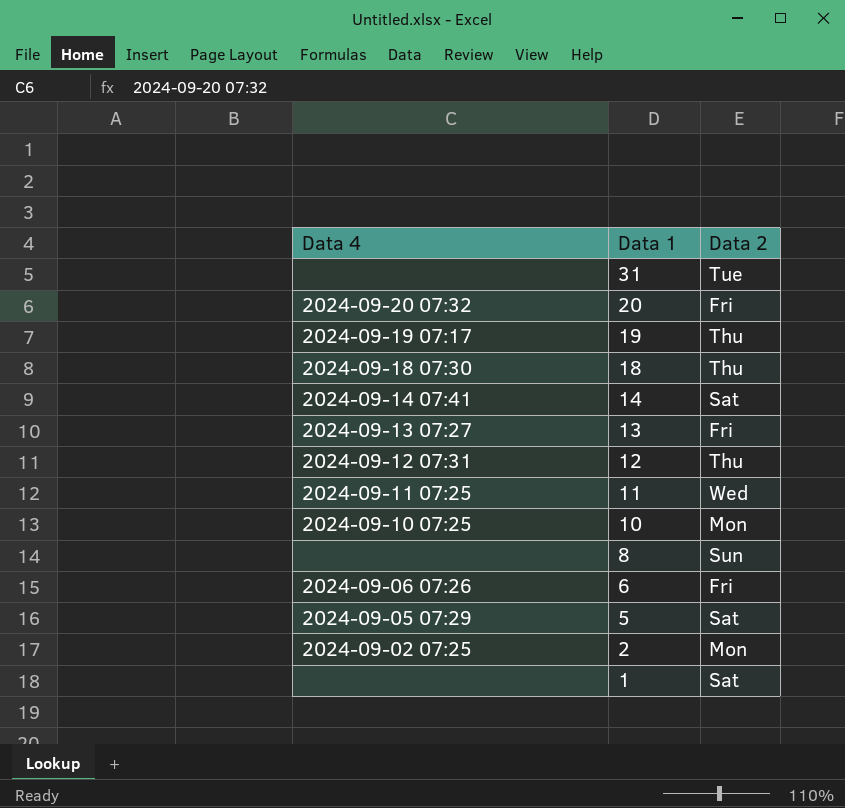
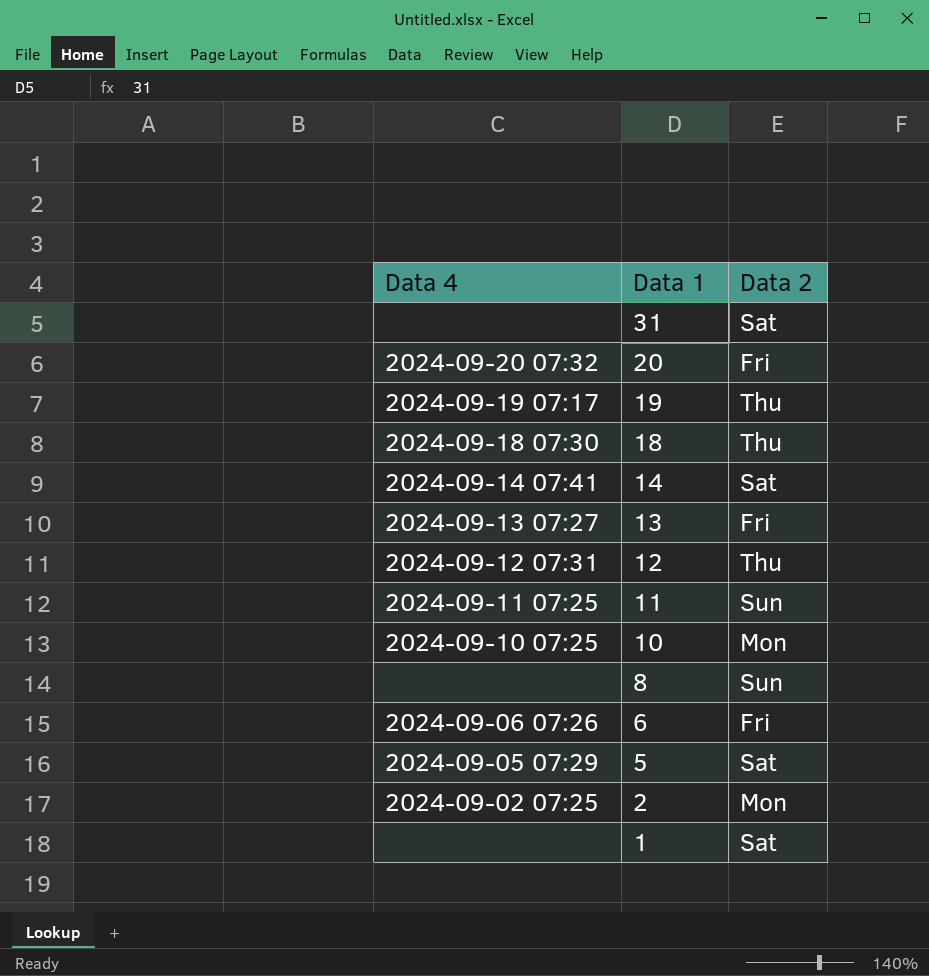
31 | Data 2: Tue -> Sat
11 | Data 2: Wed -> Sun

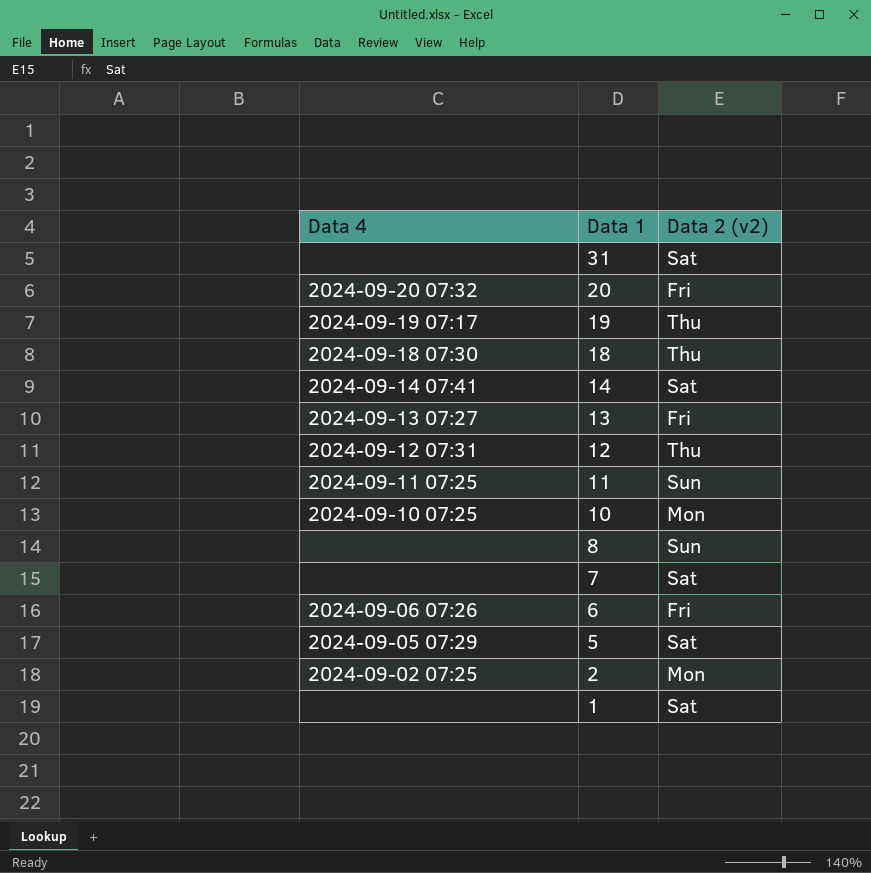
column name: Data 2 -> Data 2 (v2)
row 7: none -> none | Sat

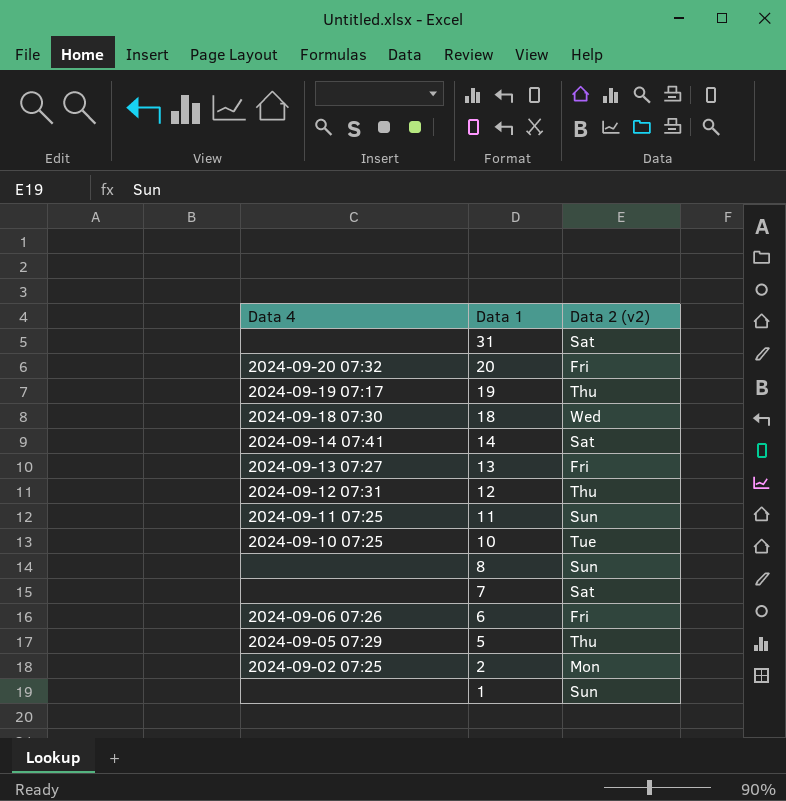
18 | Data 2 (v2): Thu -> Wed
10 | Data 2 (v2): Mon -> Tue
5 | Data 2 (v2): Sat -> Thu
1 | Data 2 (v2): Sat -> Sun

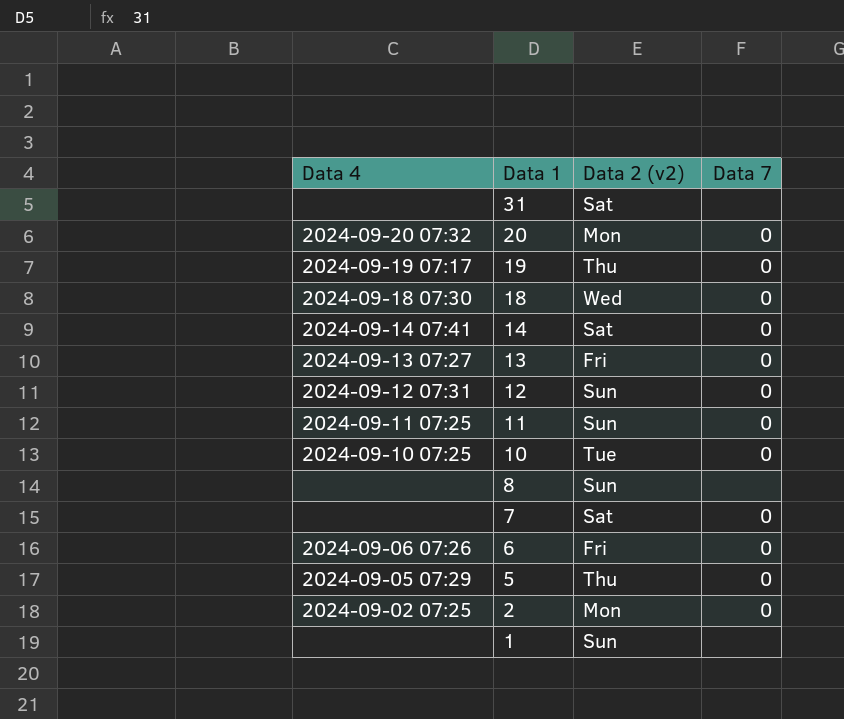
column Data 7 | position: none -> 4
20 | Data 2 (v2): Fri -> Mon
12 | Data 2 (v2): Thu -> Sun

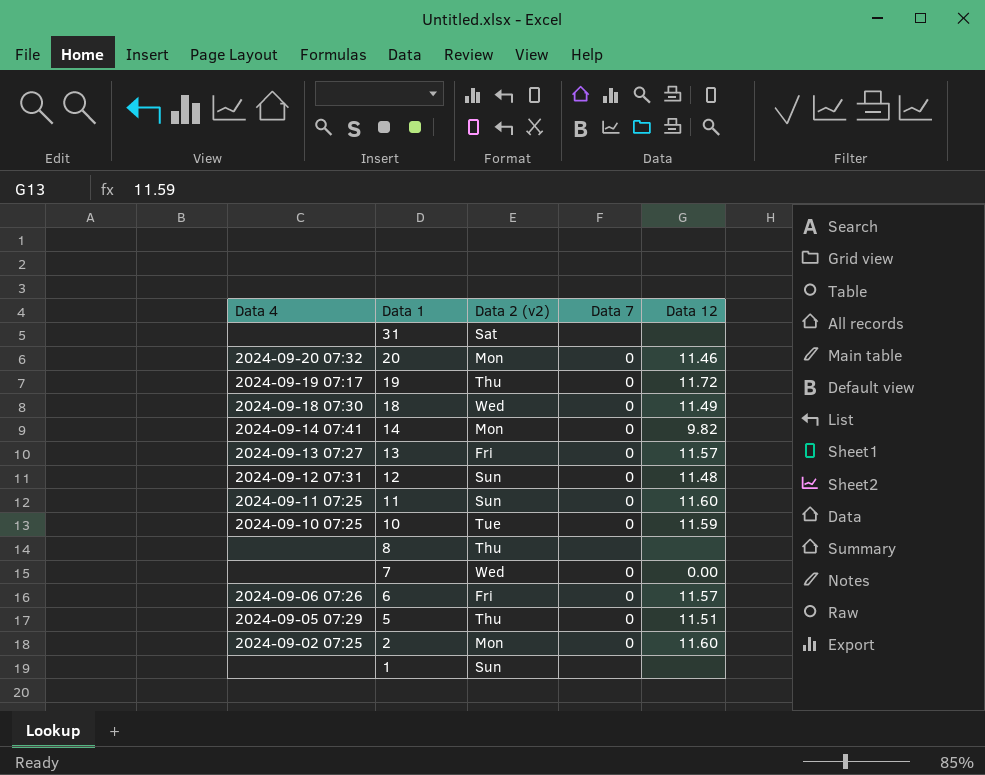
column Data 12 | position: none -> 5
14 | Data 2 (v2): Sat -> Mon
8 | Data 2 (v2): Sun -> Thu
7 | Data 2 (v2): Sat -> Wed

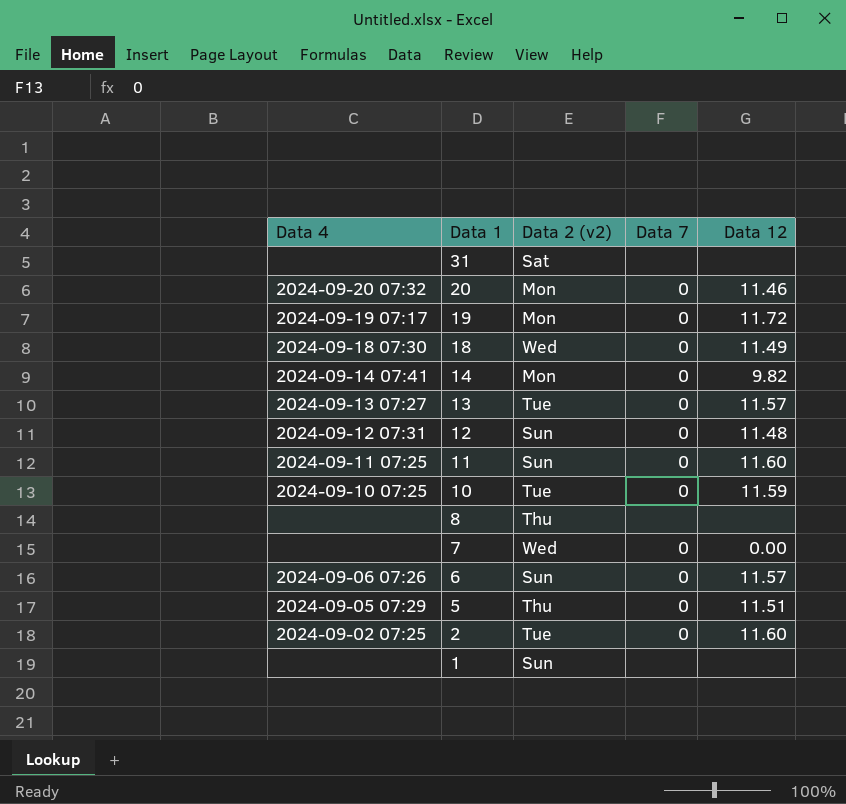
19 | Data 2 (v2): Thu -> Mon
13 | Data 2 (v2): Fri -> Tue
6 | Data 2 (v2): Fri -> Sun
2 | Data 2 (v2): Mon -> Tue

